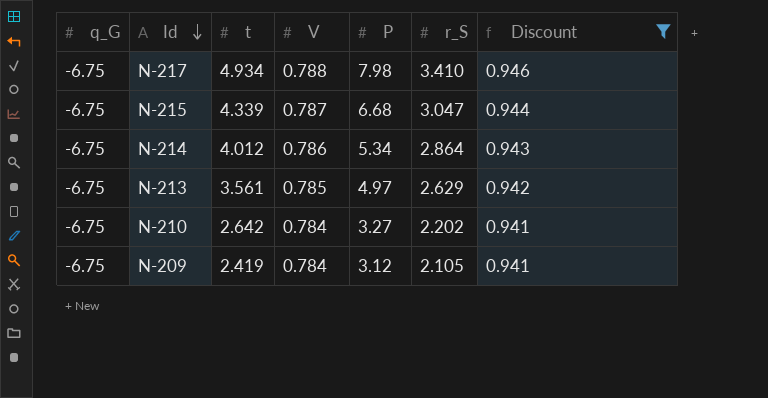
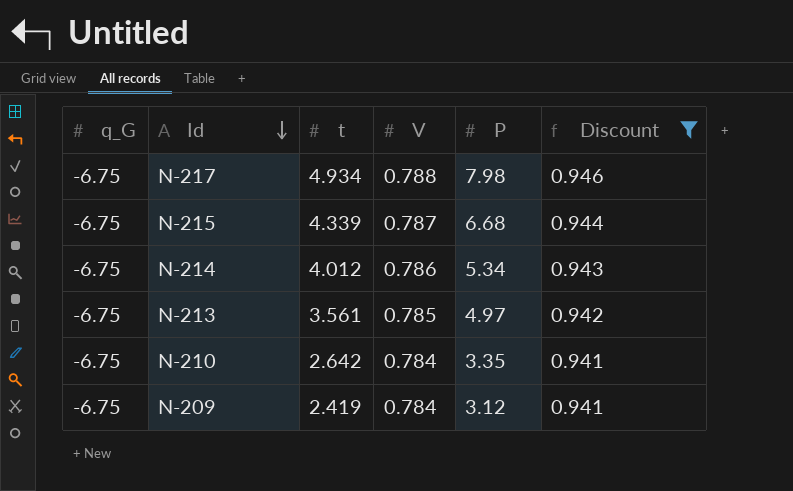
column r_S | position: 6 -> none
N-210 | P: 3.27 -> 3.35

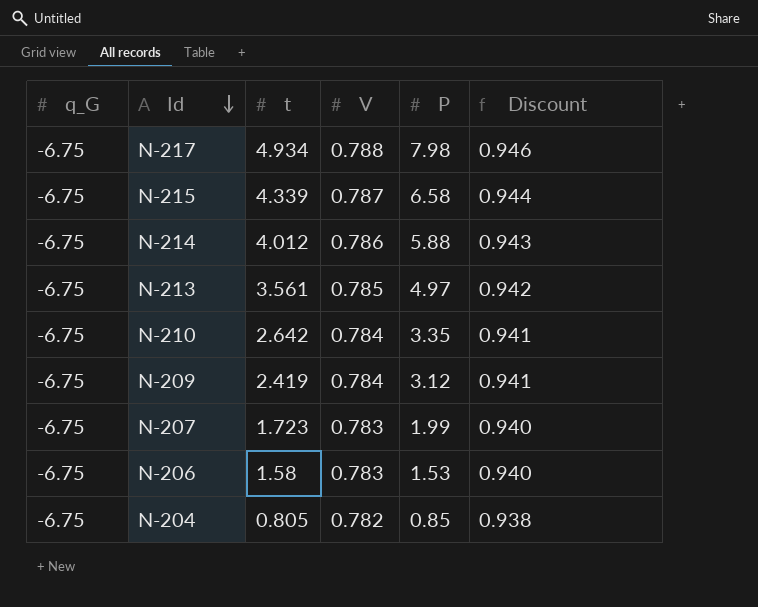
filter: Discount >= 0.941 -> none
N-215 | P: 6.68 -> 6.58
N-214 | P: 5.34 -> 5.88

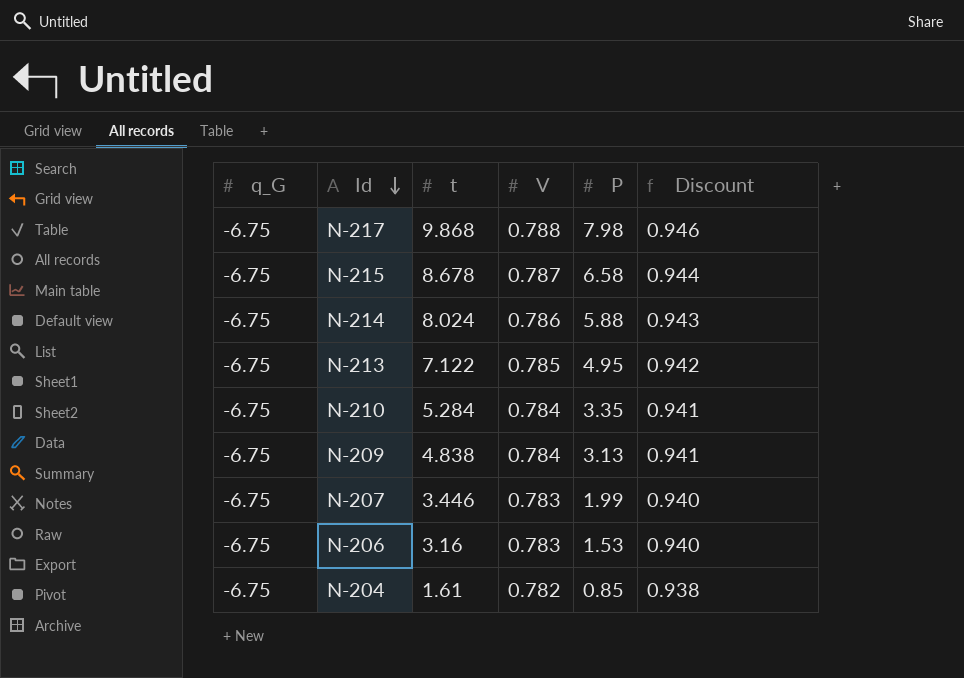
N-217 | t: 4.934 -> 9.868
N-215 | t: 4.339 -> 8.678
N-214 | t: 4.012 -> 8.024
N-213 | t: 3.561 -> 7.122
N-213 | P: 4.97 -> 4.95
N-210 | t: 2.642 -> 5.284
N-209 | t: 2.419 -> 4.838
N-209 | P: 3.12 -> 3.13
N-207 | t: 1.723 -> 3.446
N-206 | t: 1.58 -> 3.16
N-204 | t: 0.805 -> 1.61

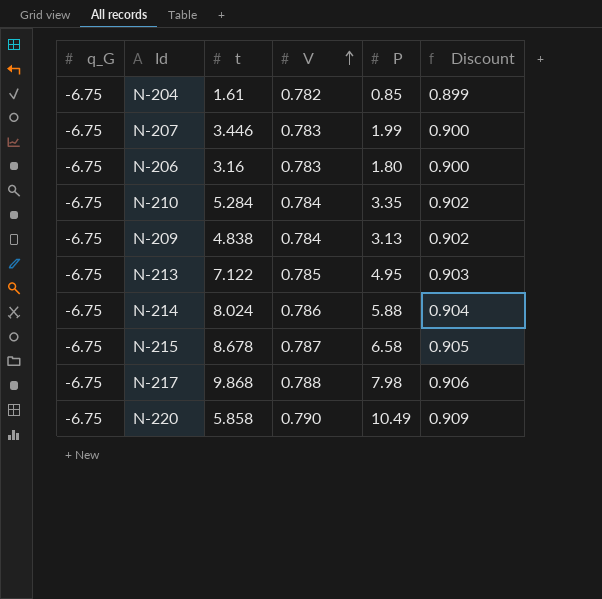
row order: Id descending -> V ascending
column Discount | formula: [V] * 1.2 -> [V] * 1.15
N-206 | P: 1.53 -> 1.80
row N-220: none -> -6.75 | 5.858 | 0.790 | 10.49 | 0.909

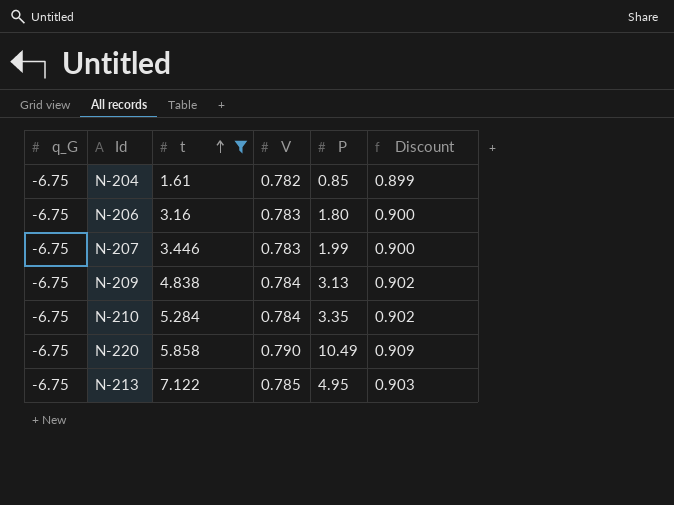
filter: none -> t <= 7.122
row order: V ascending -> t ascending

